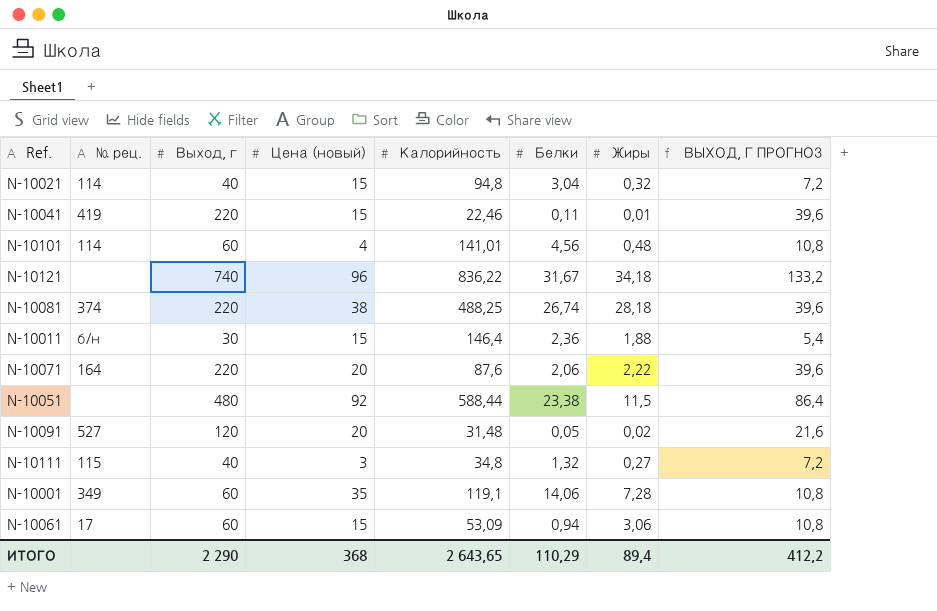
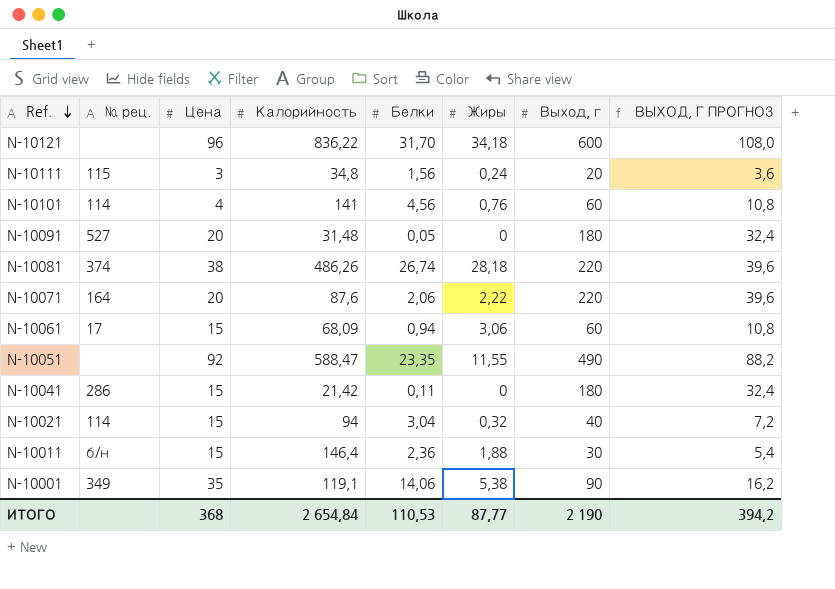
row order: none -> Ref. descending
column name: Цена (новый) -> Цена
column Выход, г | position: 3 -> 7
N-10121 | Белки: 31,67 -> 31,70
N-10121 | Выход, г: 740 -> 600
N-10121 | ВЫХОД, Г ПРОГНОЗ: 133,2 -> 108,0
N-10111 | Белки: 1,32 -> 1,56
N-10111 | Жиры: 0,27 -> 0,24
N-10111 | Выход, г: 40 -> 20
N-10111 | ВЫХОД, Г ПРОГНОЗ: 7,2 -> 3,6
N-10101 | Калорийность: 141,01 -> 141
N-10101 | Жиры: 0,48 -> 0,76
N-10091 | Жиры: 0,02 -> 0
N-10091 | Выход, г: 120 -> 180
N-10091 | ВЫХОД, Г ПРОГНОЗ: 21,6 -> 32,4
N-10081 | Калорийность: 488,25 -> 486,26
N-10061 | Калорийность: 53,09 -> 68,09
N-10051 | Калорийность: 588,44 -> 588,47
N-10051 | Белки: 23,38 -> 23,35
N-10051 | Жиры: 11,5 -> 11,55
N-10051 | Выход, г: 480 -> 490
N-10051 | ВЫХОД, Г ПРОГНОЗ: 86,4 -> 88,2
N-10041 | № рец.: 419 -> 286
N-10041 | Калорийность: 22,46 -> 21,42
N-10041 | Жиры: 0,01 -> 0
N-10041 | Выход, г: 220 -> 180
N-10041 | ВЫХОД, Г ПРОГНОЗ: 39,6 -> 32,4
N-10021 | Калорийность: 94,8 -> 94
N-10001 | Жиры: 7,28 -> 5,38
N-10001 | Выход, г: 60 -> 90
N-10001 | ВЫХОД, Г ПРОГНОЗ: 10,8 -> 16,2
ИТОГО | Калорийность: 2 643,65 -> 2 654,84
ИТОГО | Белки: 110,29 -> 110,53
ИТОГО | Жиры: 89,4 -> 87,77
ИТОГО | Выход, г: 2 290 -> 2 190
ИТОГО | ВЫХОД, Г ПРОГНОЗ: 412,2 -> 394,2

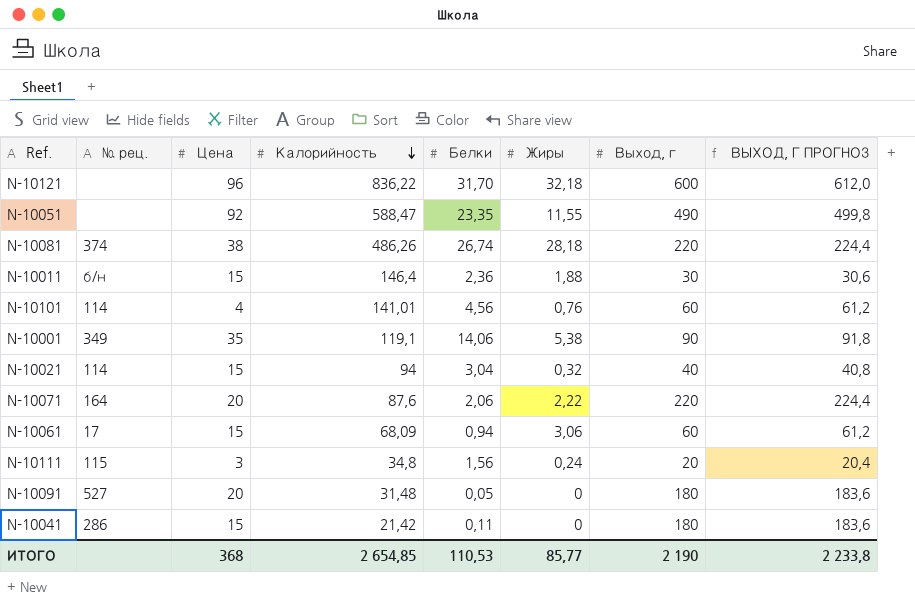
row order: Ref. descending -> Калорийность descending
column ВЫХОД, Г ПРОГНОЗ | formula: [Выход, г] * 0,18 -> [Выход, г] * 1,02
N-10121 | Жиры: 34,18 -> 32,18
N-10101 | Калорийность: 141 -> 141,01
ИТОГО | Калорийность: 2 654,84 -> 2 654,85
ИТОГО | Жиры: 87,77 -> 85,77
ИТОГО | ВЫХОД, Г ПРОГНОЗ: 394,2 -> 2 233,8

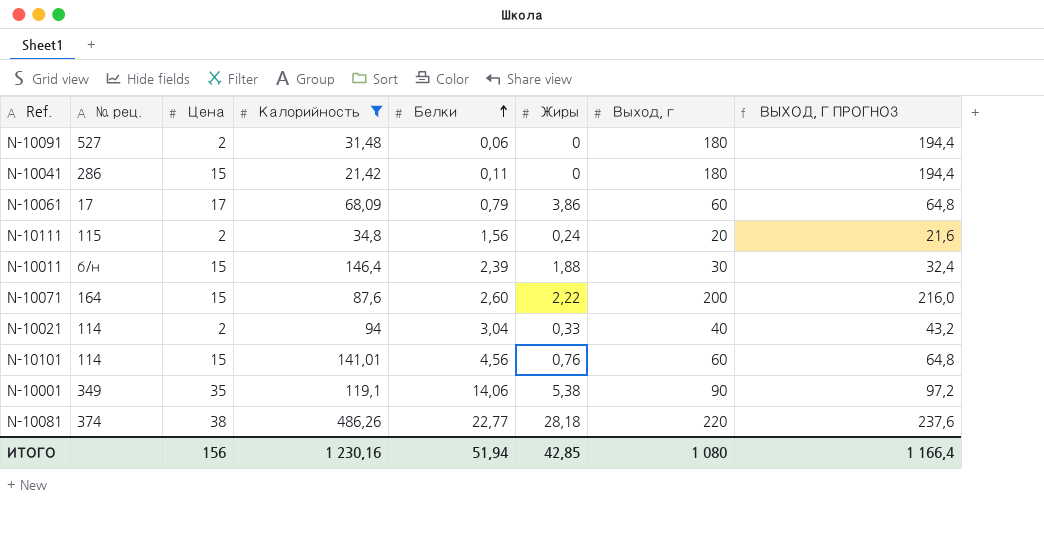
filter: none -> Калорийность <= 486,26
row order: Калорийность descending -> Белки ascending
column ВЫХОД, Г ПРОГНОЗ | formula: [Выход, г] * 1,02 -> [Выход, г] * 1,08
N-10091 | Цена: 20 -> 2
N-10091 | Белки: 0,05 -> 0,06
N-10061 | Цена: 15 -> 17
N-10061 | Белки: 0,94 -> 0,79
N-10061 | Жиры: 3,06 -> 3,86
N-10111 | Цена: 3 -> 2
N-10011 | Белки: 2,36 -> 2,39
N-10071 | Цена: 20 -> 15
N-10071 | Белки: 2,06 -> 2,60
N-10071 | Выход, г: 220 -> 200
N-10021 | Цена: 15 -> 2
N-10021 | Жиры: 0,32 -> 0,33
N-10101 | Цена: 4 -> 15
N-10081 | Белки: 26,74 -> 22,77
ИТОГО | Цена: 368 -> 156
ИТОГО | Калорийность: 2 654,85 -> 1 230,16
ИТОГО | Белки: 110,53 -> 51,94
ИТОГО | Жиры: 85,77 -> 42,85
ИТОГО | Выход, г: 2 190 -> 1 080
ИТОГО | ВЫХОД, Г ПРОГНОЗ: 2 233,8 -> 1 166,4

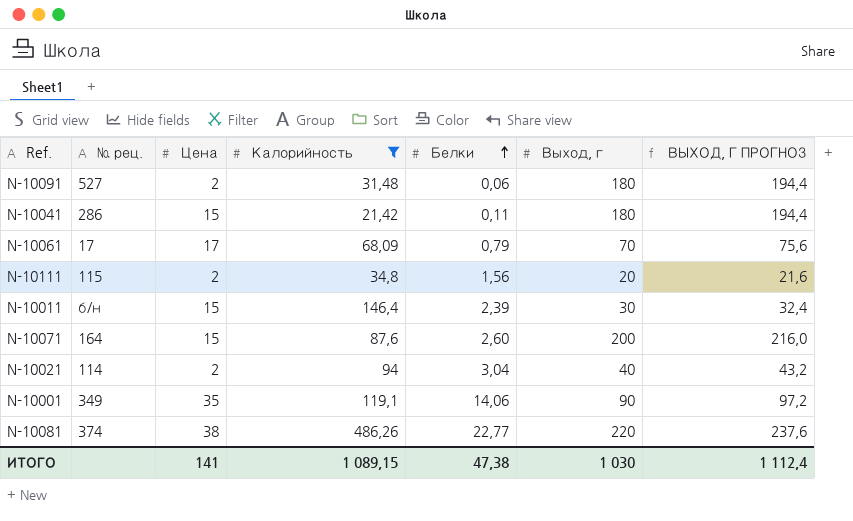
column Жиры | position: 6 -> none
row N-10101: 114 | 15 | 141,01 | 4,56 | 0,76 | 60 | 64,8 -> none
N-10061 | Выход, г: 60 -> 70
N-10061 | ВЫХОД, Г ПРОГНОЗ: 64,8 -> 75,6
ИТОГО | Цена: 156 -> 141
ИТОГО | Калорийность: 1 230,16 -> 1 089,15
ИТОГО | Белки: 51,94 -> 47,38
ИТОГО | Выход, г: 1 080 -> 1 030
ИТОГО | ВЫХОД, Г ПРОГНОЗ: 1 166,4 -> 1 112,4

